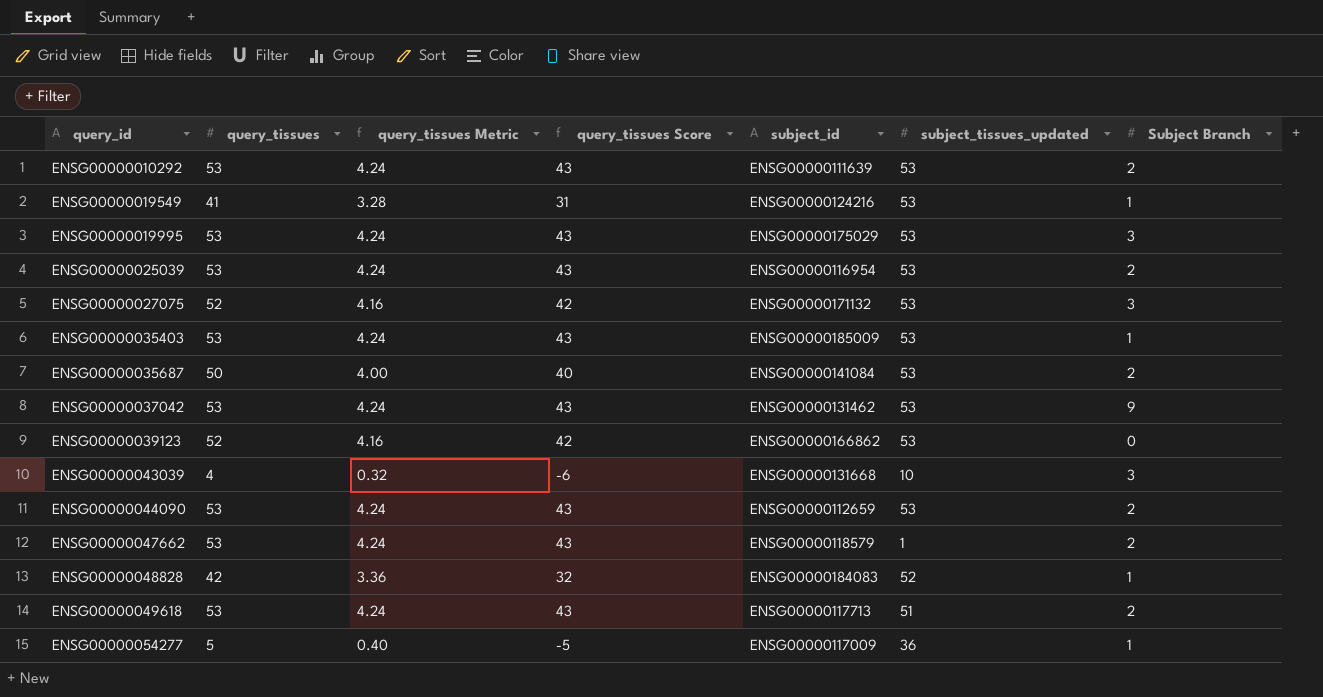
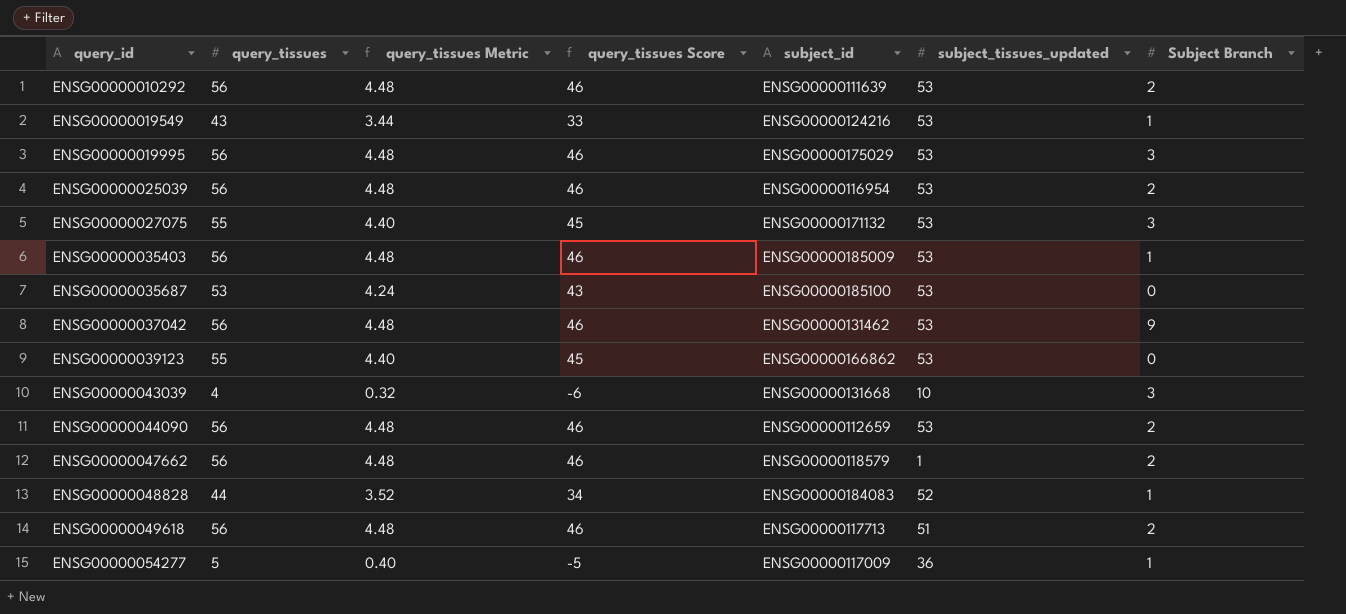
ENSG00000010292 | query_tissues: 53 -> 56
ENSG00000010292 | query_tissues Metric: 4.24 -> 4.48
ENSG00000010292 | query_tissues Score: 43 -> 46
ENSG00000019549 | query_tissues: 41 -> 43
ENSG00000019549 | query_tissues Metric: 3.28 -> 3.44
ENSG00000019549 | query_tissues Score: 31 -> 33
ENSG00000019995 | query_tissues: 53 -> 56
ENSG00000019995 | query_tissues Metric: 4.24 -> 4.48
ENSG00000019995 | query_tissues Score: 43 -> 46
ENSG00000025039 | query_tissues: 53 -> 56
ENSG00000025039 | query_tissues Metric: 4.24 -> 4.48
ENSG00000025039 | query_tissues Score: 43 -> 46
ENSG00000027075 | query_tissues: 52 -> 55
ENSG00000027075 | query_tissues Metric: 4.16 -> 4.40
ENSG00000027075 | query_tissues Score: 42 -> 45
ENSG00000035403 | query_tissues: 53 -> 56
ENSG00000035403 | query_tissues Metric: 4.24 -> 4.48
ENSG00000035403 | query_tissues Score: 43 -> 46
ENSG00000035687 | query_tissues: 50 -> 53
ENSG00000035687 | query_tissues Metric: 4.00 -> 4.24
ENSG00000035687 | query_tissues Score: 40 -> 43
ENSG00000035687 | subject_id: ENSG00000141084 -> ENSG00000185100
ENSG00000035687 | Subject Branch: 2 -> 0
ENSG00000037042 | query_tissues: 53 -> 56
ENSG00000037042 | query_tissues Metric: 4.24 -> 4.48
ENSG00000037042 | query_tissues Score: 43 -> 46
ENSG00000039123 | query_tissues: 52 -> 55
ENSG00000039123 | query_tissues Metric: 4.16 -> 4.40
ENSG00000039123 | query_tissues Score: 42 -> 45
ENSG00000044090 | query_tissues: 53 -> 56
ENSG00000044090 | query_tissues Metric: 4.24 -> 4.48
ENSG00000044090 | query_tissues Score: 43 -> 46
ENSG00000047662 | query_tissues: 53 -> 56
ENSG00000047662 | query_tissues Metric: 4.24 -> 4.48
ENSG00000047662 | query_tissues Score: 43 -> 46
ENSG00000048828 | query_tissues: 42 -> 44
ENSG00000048828 | query_tissues Metric: 3.36 -> 3.52
ENSG00000048828 | query_tissues Score: 32 -> 34
ENSG00000049618 | query_tissues: 53 -> 56
ENSG00000049618 | query_tissues Metric: 4.24 -> 4.48
ENSG00000049618 | query_tissues Score: 43 -> 46

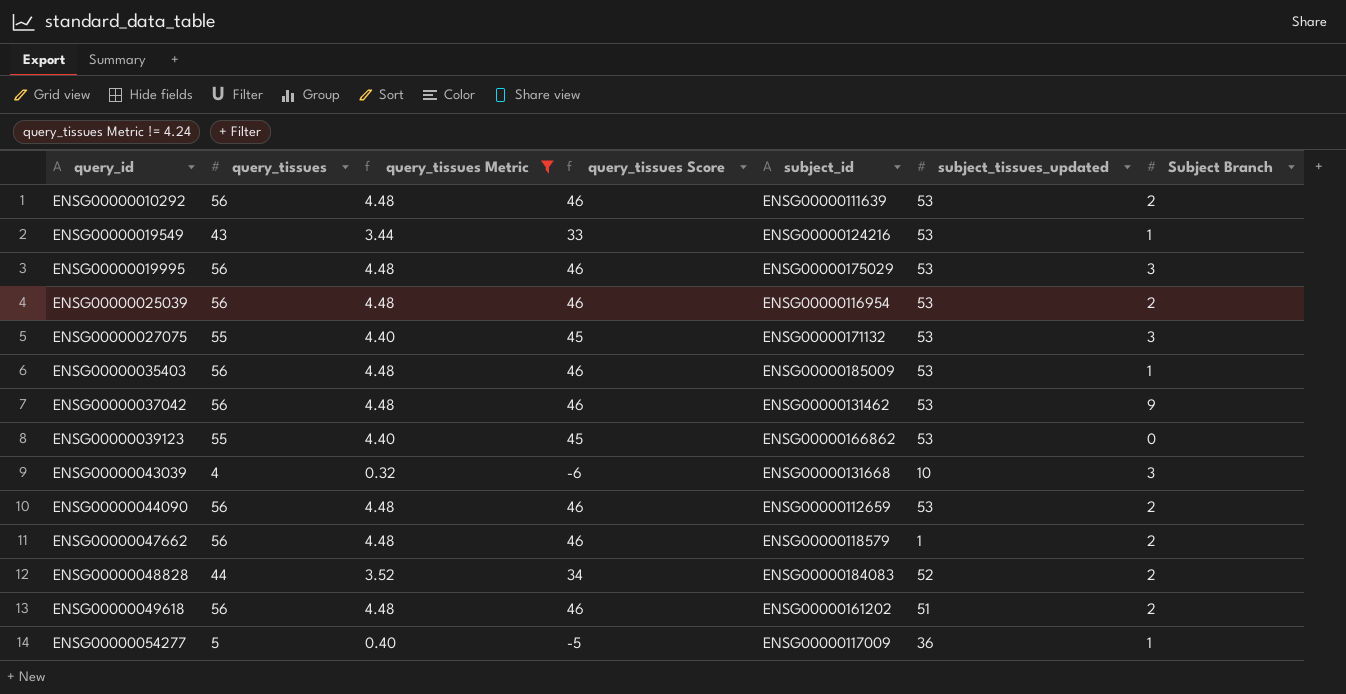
filter: none -> query_tissues Metric != 4.24
ENSG00000048828 | Subject Branch: 1 -> 2
ENSG00000049618 | subject_id: ENSG00000117713 -> ENSG00000161202

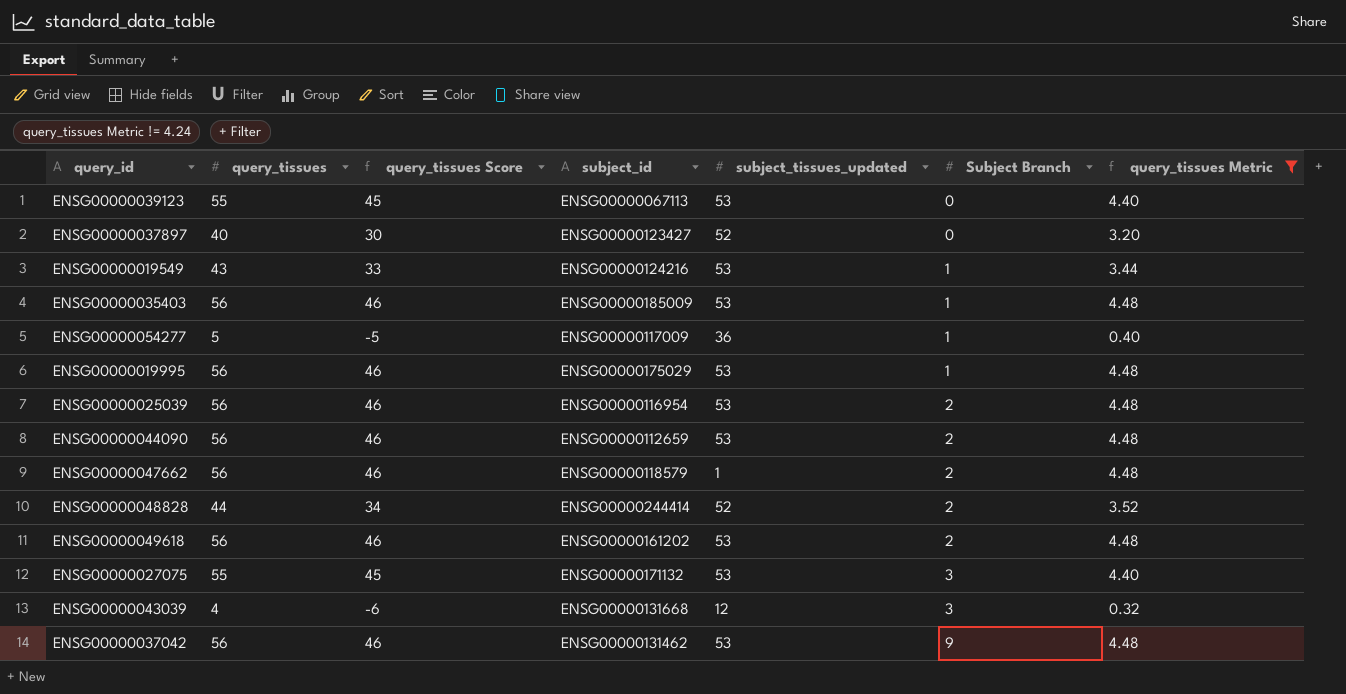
row order: query_id ascending -> Subject Branch ascending
column query_tissues Metric | position: 3 -> 7
row ENSG00000010292: 56 | 4.48 | 46 | ENSG00000111639 | 53 | 2 -> none
ENSG00000039123 | subject_id: ENSG00000166862 -> ENSG00000067113
row ENSG00000037897: none -> 40 | 30 | ENSG00000123427 | 52 | 0 | 3.20
ENSG00000019995 | Subject Branch: 3 -> 1
ENSG00000048828 | subject_id: ENSG00000184083 -> ENSG00000244414
ENSG00000049618 | subject_tissues_updated: 51 -> 53
ENSG00000043039 | subject_tissues_updated: 10 -> 12

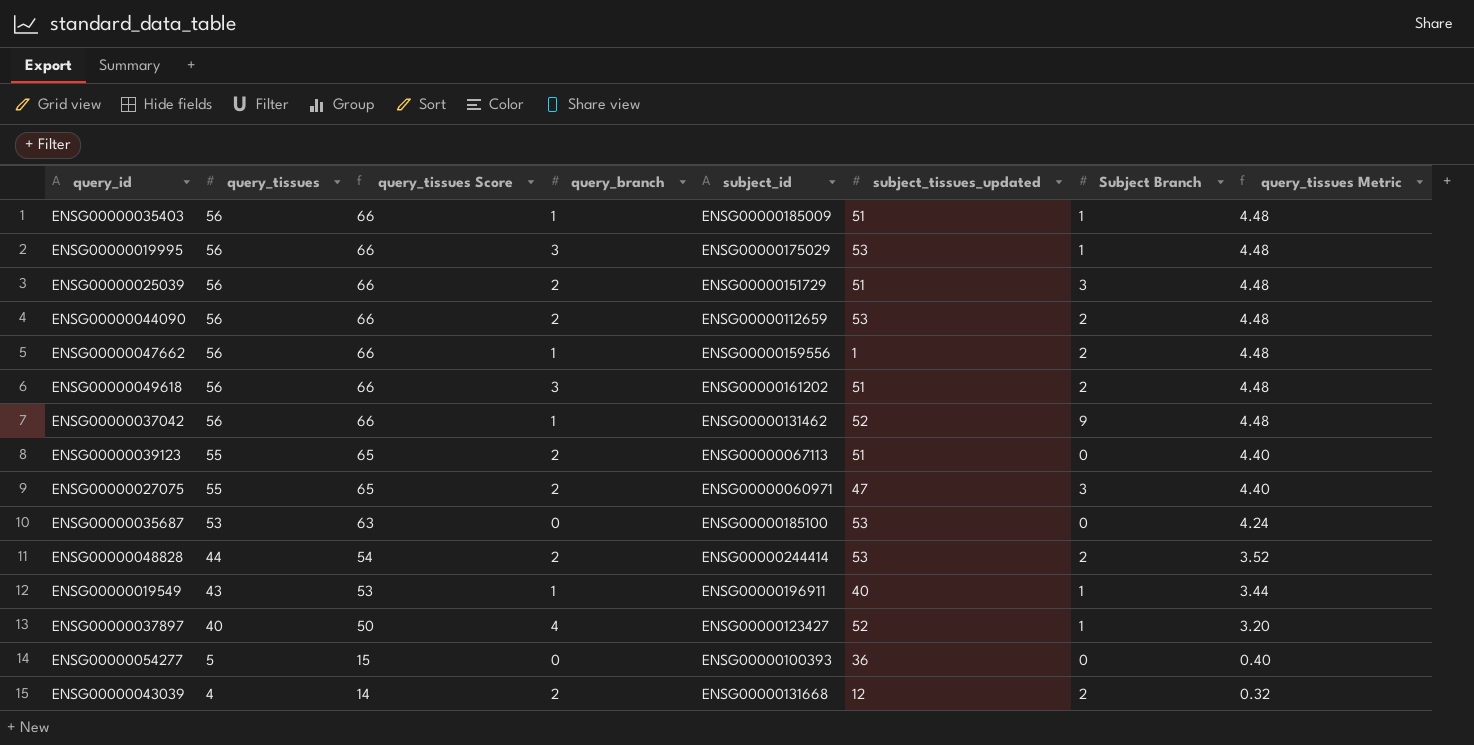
filter: query_tissues Metric != 4.24 -> none
row order: Subject Branch ascending -> query_tissues descending
column query_tissues Score | formula: [query_tissues] - 10 -> [query_tissues] + 10
column query_branch | position: none -> 4
ENSG00000035403 | subject_tissues_updated: 53 -> 51
ENSG00000025039 | subject_id: ENSG00000116954 -> ENSG00000151729
ENSG00000025039 | subject_tissues_updated: 53 -> 51
ENSG00000025039 | Subject Branch: 2 -> 3
ENSG00000047662 | subject_id: ENSG00000118579 -> ENSG00000159556
ENSG00000049618 | subject_tissues_updated: 53 -> 51
ENSG00000037042 | subject_tissues_updated: 53 -> 52
ENSG00000039123 | subject_tissues_updated: 53 -> 51
ENSG00000027075 | subject_id: ENSG00000171132 -> ENSG00000060971
ENSG00000027075 | subject_tissues_updated: 53 -> 47
ENSG00000048828 | subject_tissues_updated: 52 -> 53
ENSG00000019549 | subject_id: ENSG00000124216 -> ENSG00000196911
ENSG00000019549 | subject_tissues_updated: 53 -> 40
ENSG00000037897 | Subject Branch: 0 -> 1
ENSG00000054277 | subject_id: ENSG00000117009 -> ENSG00000100393
ENSG00000054277 | Subject Branch: 1 -> 0
ENSG00000043039 | Subject Branch: 3 -> 2

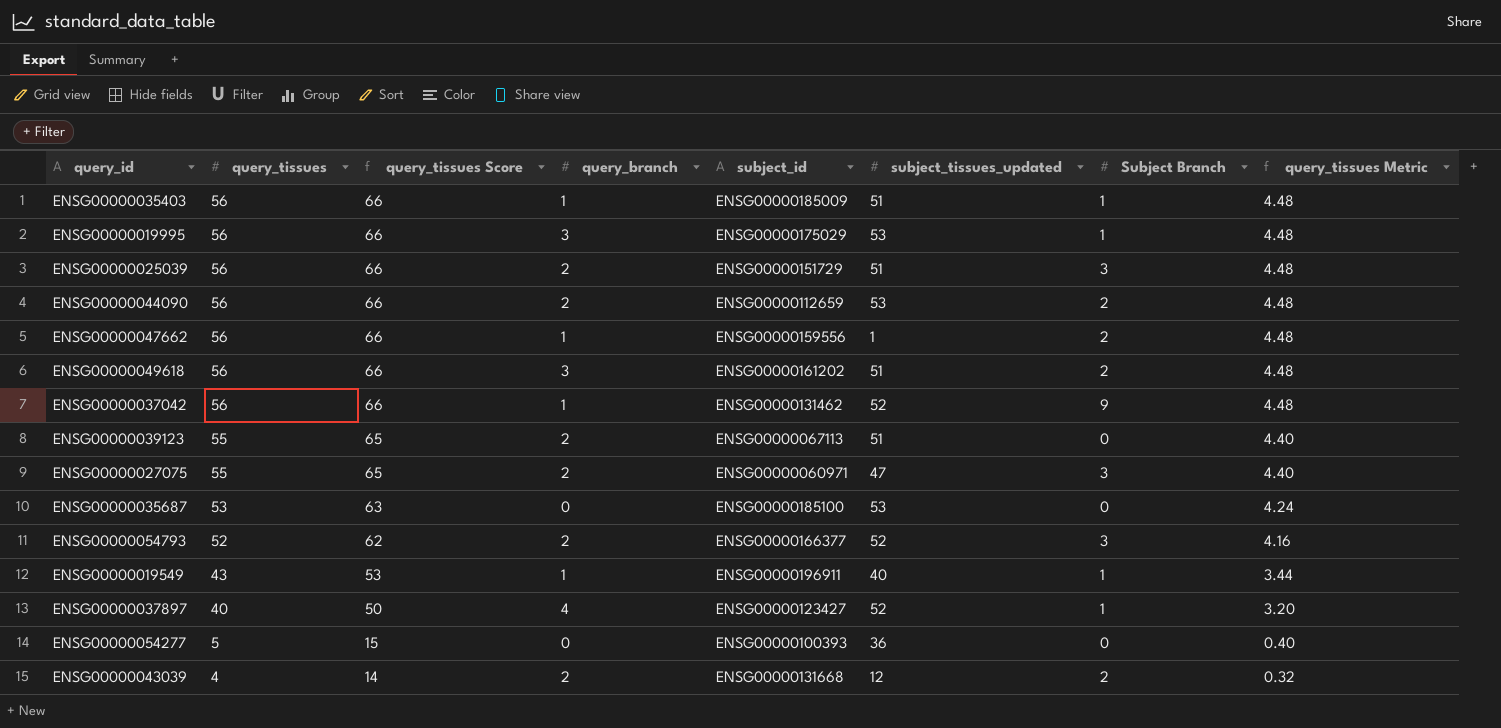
row ENSG00000048828: 44 | 54 | 2 | ENSG00000244414 | 53 | 2 | 3.52 -> none
row ENSG00000054793: none -> 52 | 62 | 2 | ENSG00000166377 | 52 | 3 | 4.16

